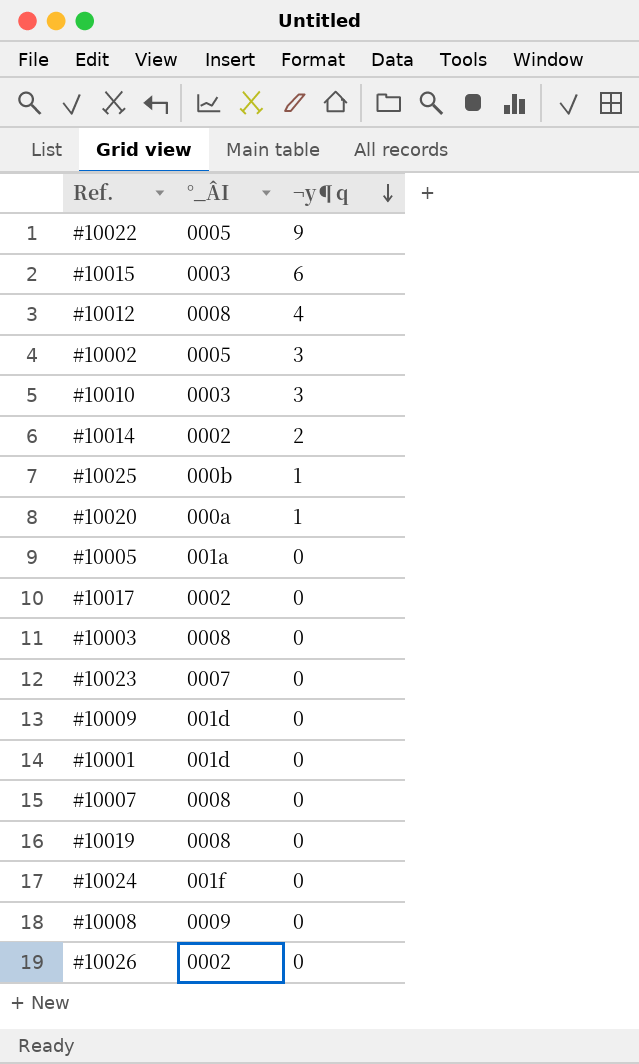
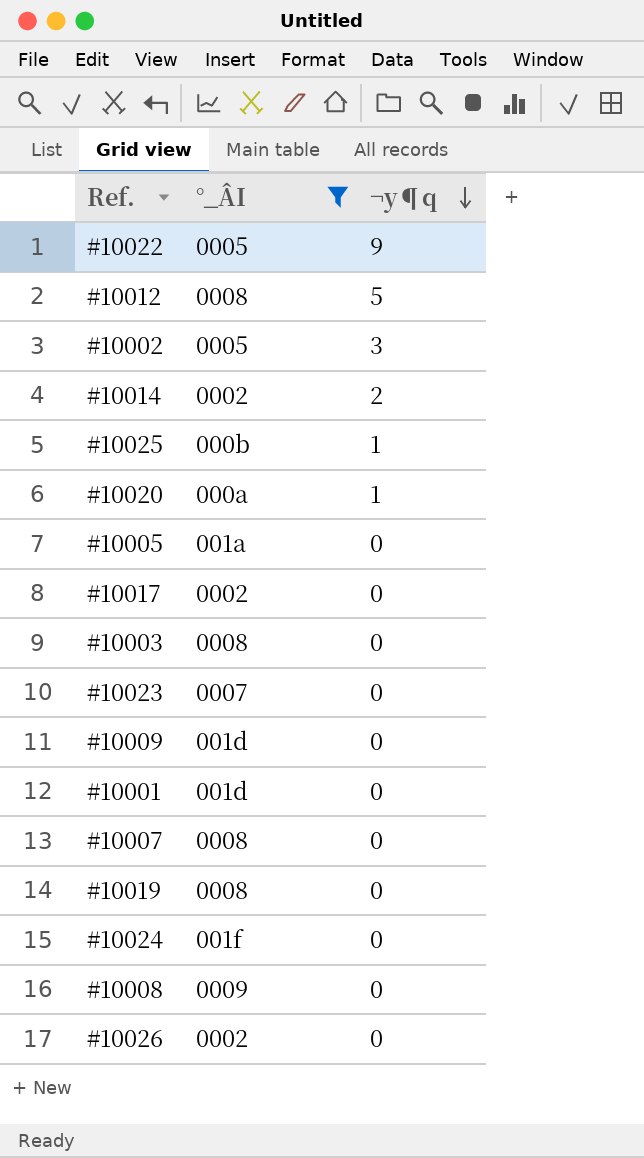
filter: none -> °_ÂI != 0003
#10012 | ¬y¶q: 4 -> 5

